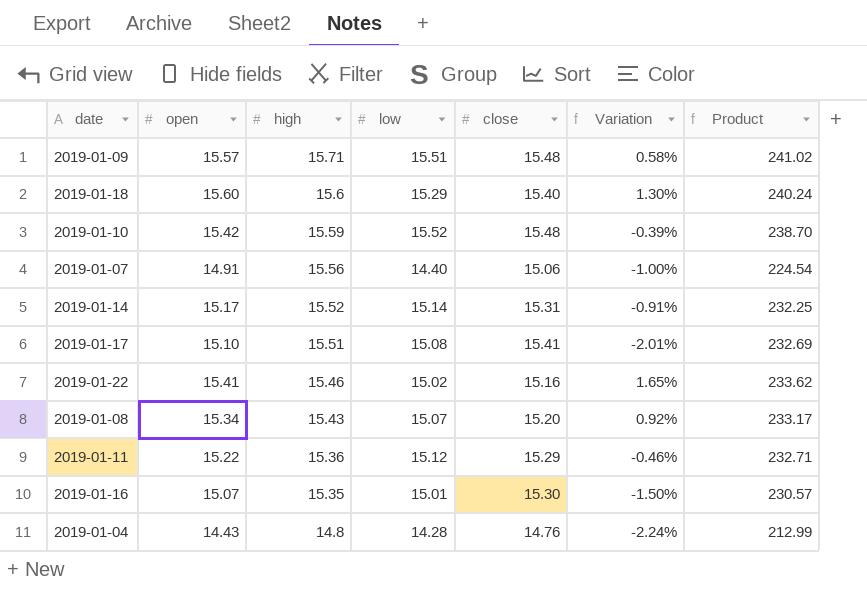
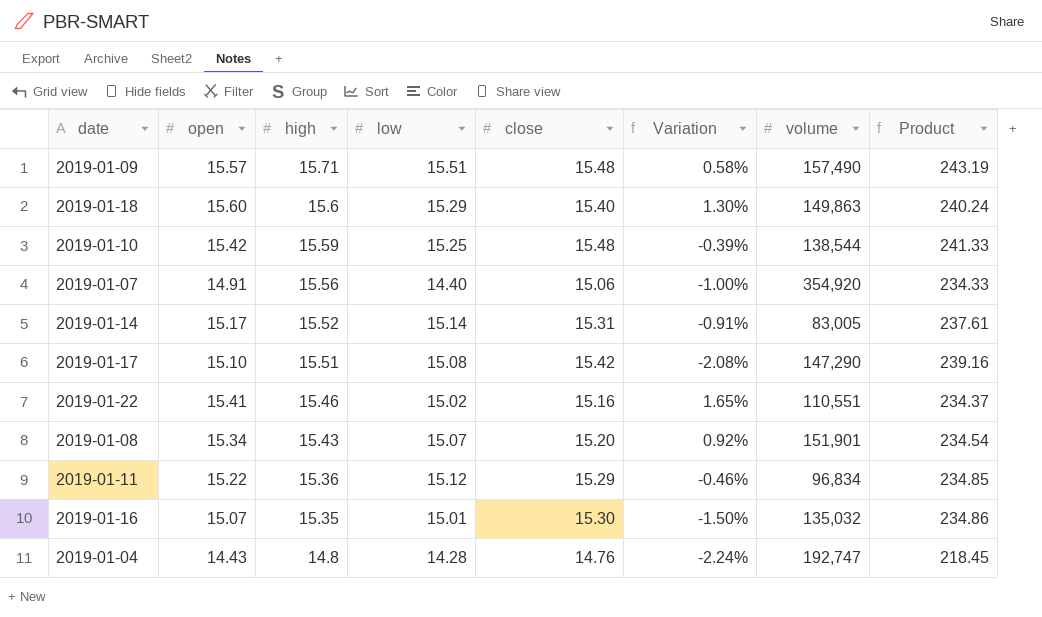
column volume | position: none -> 7
column Product | formula: [open] * [close] -> [high] * [close]
2019-01-10 | low: 15.52 -> 15.25
2019-01-17 | close: 15.41 -> 15.42
2019-01-17 | Variation: -2.01% -> -2.08%

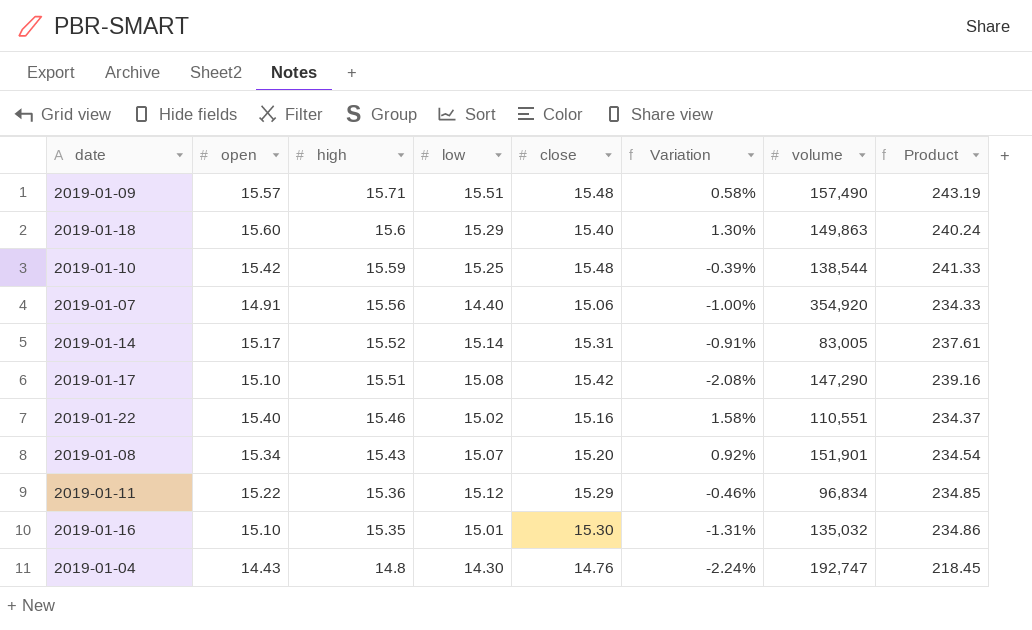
2019-01-22 | open: 15.41 -> 15.40
2019-01-22 | Variation: 1.65% -> 1.58%
2019-01-16 | open: 15.07 -> 15.10
2019-01-16 | Variation: -1.50% -> -1.31%
2019-01-04 | low: 14.28 -> 14.30

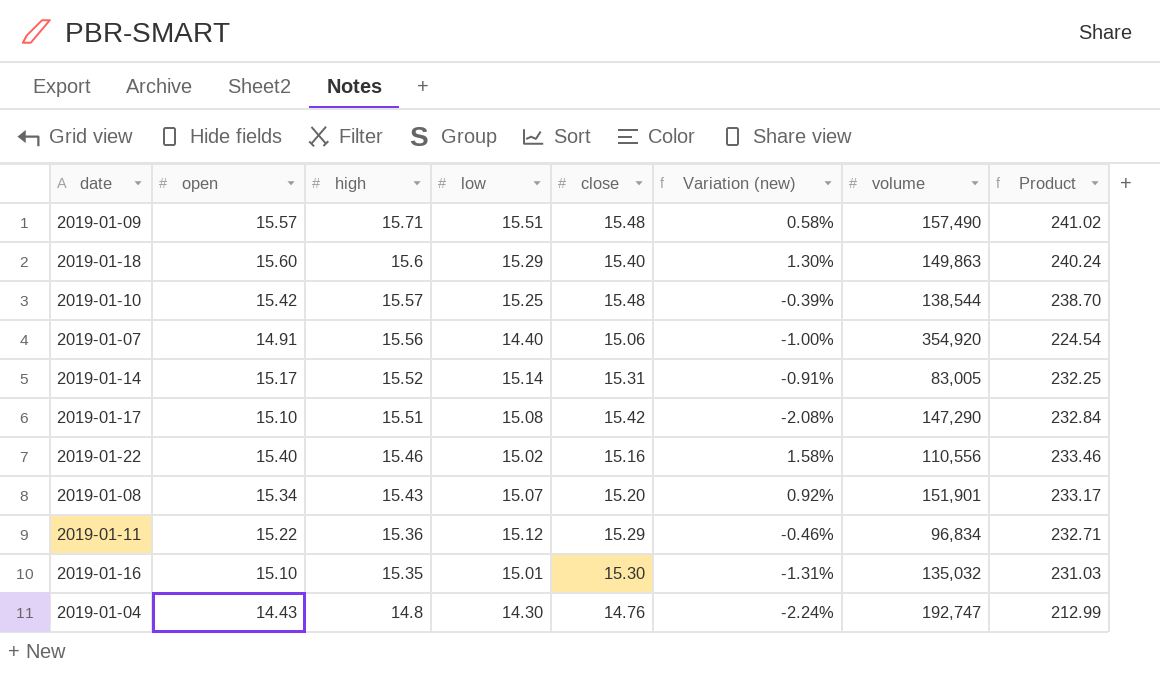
column name: Variation -> Variation (new)
column Product | formula: [high] * [close] -> [open] * [close]
2019-01-10 | high: 15.59 -> 15.57
2019-01-22 | volume: 110,551 -> 110,556

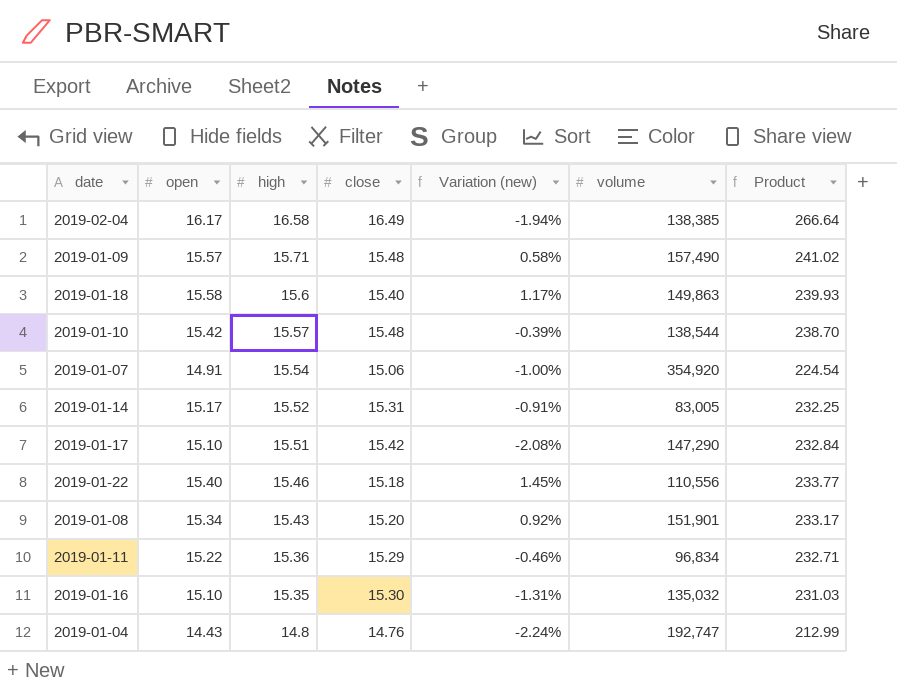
column low | position: 4 -> none
row 2019-02-04: none -> 16.17 | 16.58 | 16.49 | -1.94% | 138,385 | 266.64
2019-01-18 | open: 15.60 -> 15.58
2019-01-18 | Variation (new): 1.30% -> 1.17%
2019-01-18 | Product: 240.24 -> 239.93
2019-01-07 | high: 15.56 -> 15.54
2019-01-22 | close: 15.16 -> 15.18
2019-01-22 | Variation (new): 1.58% -> 1.45%
2019-01-22 | Product: 233.46 -> 233.77

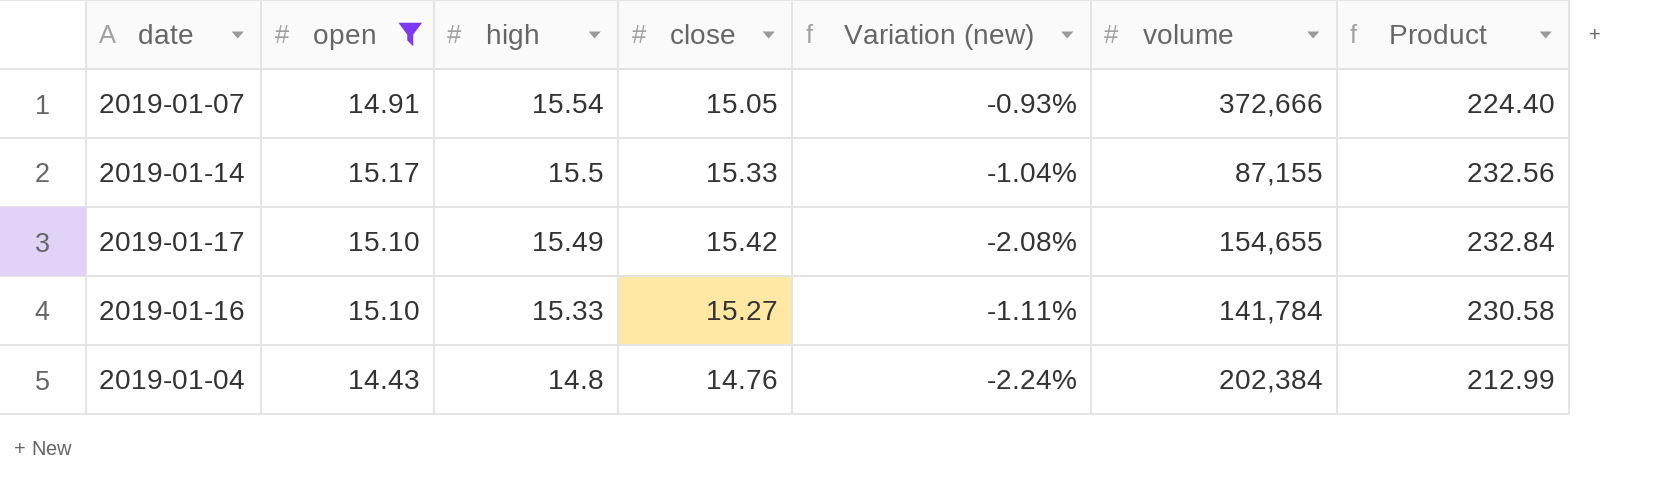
filter: none -> open <= 15.17
2019-01-07 | close: 15.06 -> 15.05
2019-01-07 | Variation (new): -1.00% -> -0.93%
2019-01-07 | volume: 354,920 -> 372,666
2019-01-07 | Product: 224.54 -> 224.40
2019-01-14 | high: 15.52 -> 15.5
2019-01-14 | close: 15.31 -> 15.33
2019-01-14 | Variation (new): -0.91% -> -1.04%
2019-01-14 | volume: 83,005 -> 87,155
2019-01-14 | Product: 232.25 -> 232.56
2019-01-17 | high: 15.51 -> 15.49
2019-01-17 | volume: 147,290 -> 154,655
2019-01-16 | high: 15.35 -> 15.33
2019-01-16 | close: 15.30 -> 15.27
2019-01-16 | Variation (new): -1.31% -> -1.11%
2019-01-16 | volume: 135,032 -> 141,784
2019-01-16 | Product: 231.03 -> 230.58
2019-01-04 | volume: 192,747 -> 202,384

